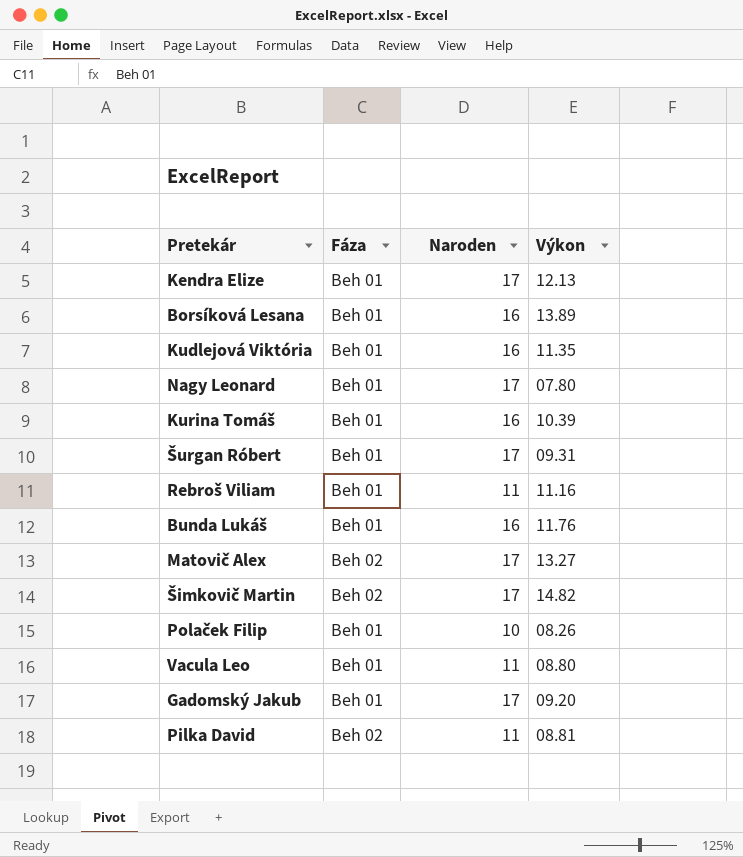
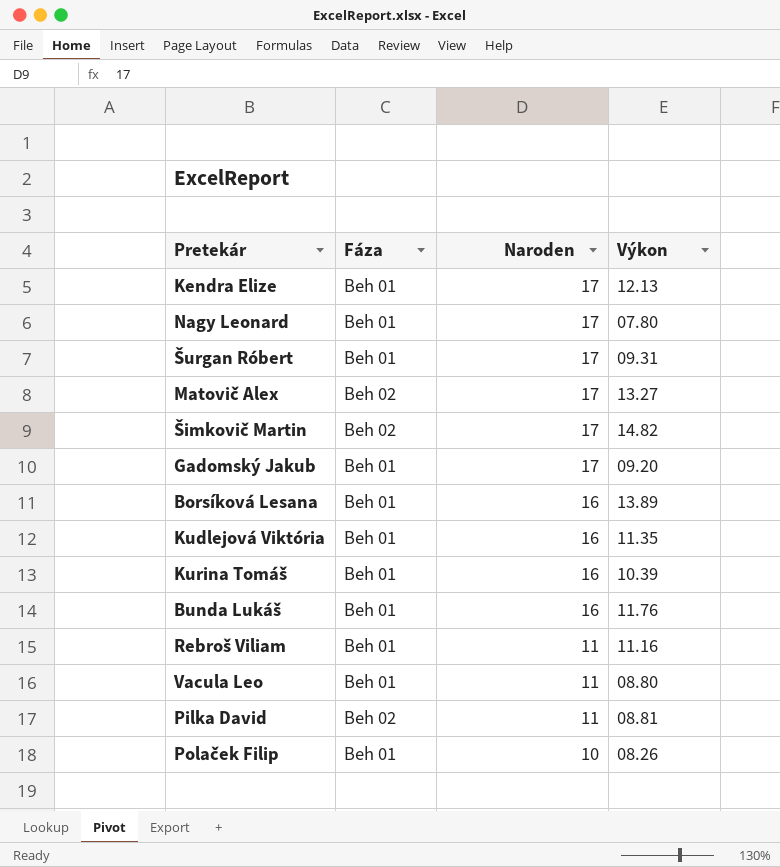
row order: none -> Naroden descending

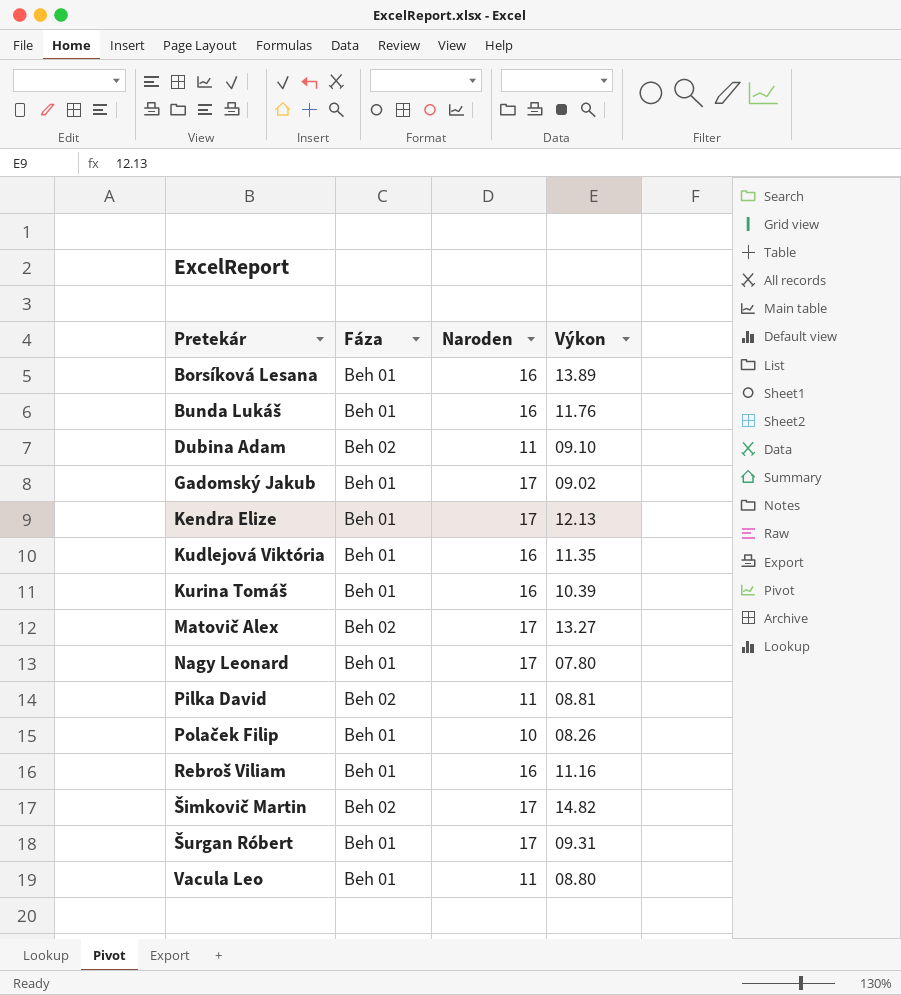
row order: Naroden descending -> Pretekár ascending
row Dubina Adam: none -> Beh 02 | 11 | 09.10
Gadomský Jakub | Výkon: 09.20 -> 09.02
Rebroš Viliam | Naroden: 11 -> 16

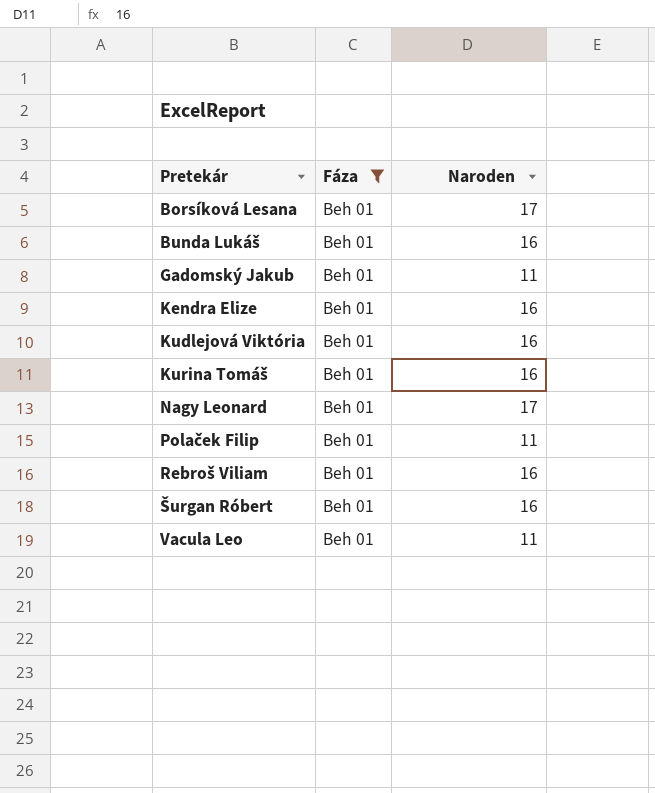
filter: none -> Fáza = Beh 01
column Výkon | position: 4 -> none
Borsíková Lesana | Naroden: 16 -> 17
Gadomský Jakub | Naroden: 17 -> 11
Kendra Elize | Naroden: 17 -> 16
Polaček Filip | Naroden: 10 -> 11
Šurgan Róbert | Naroden: 17 -> 16

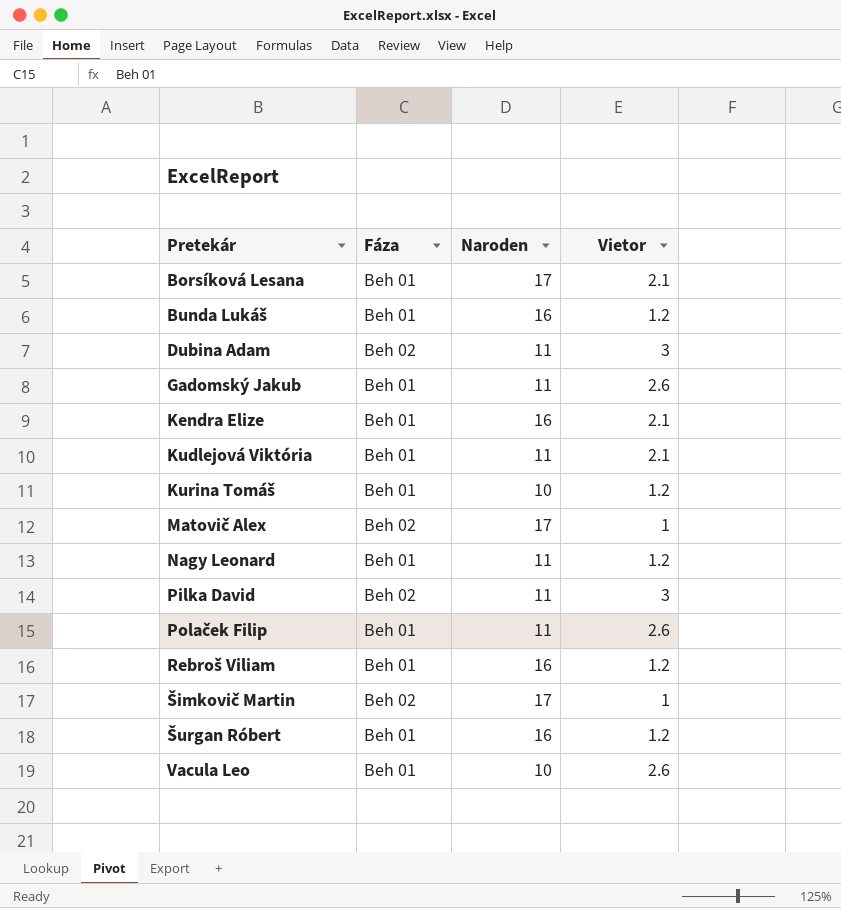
filter: Fáza = Beh 01 -> none
column Vietor | position: none -> 4
Kudlejová Viktória | Naroden: 16 -> 11
Kurina Tomáš | Naroden: 16 -> 10
Nagy Leonard | Naroden: 17 -> 11
Vacula Leo | Naroden: 11 -> 10

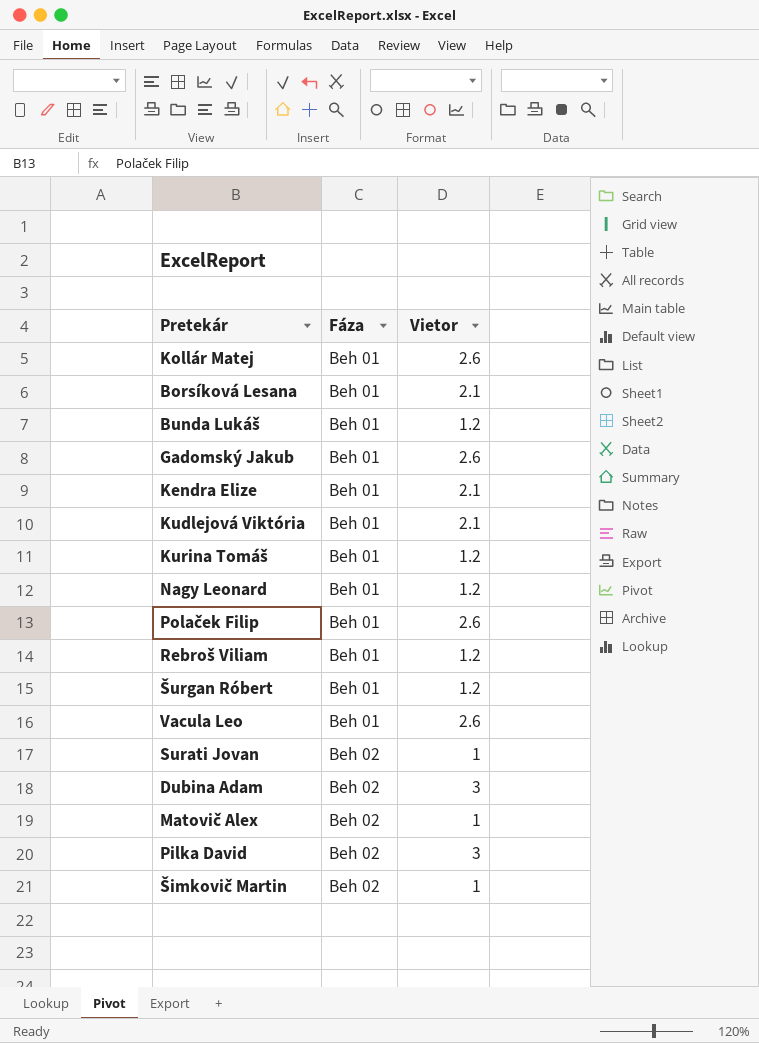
row order: Pretekár ascending -> Fáza ascending
column Naroden | position: 3 -> none
row Kollár Matej: none -> Beh 01 | 2.6
row Surati Jovan: none -> Beh 02 | 1

